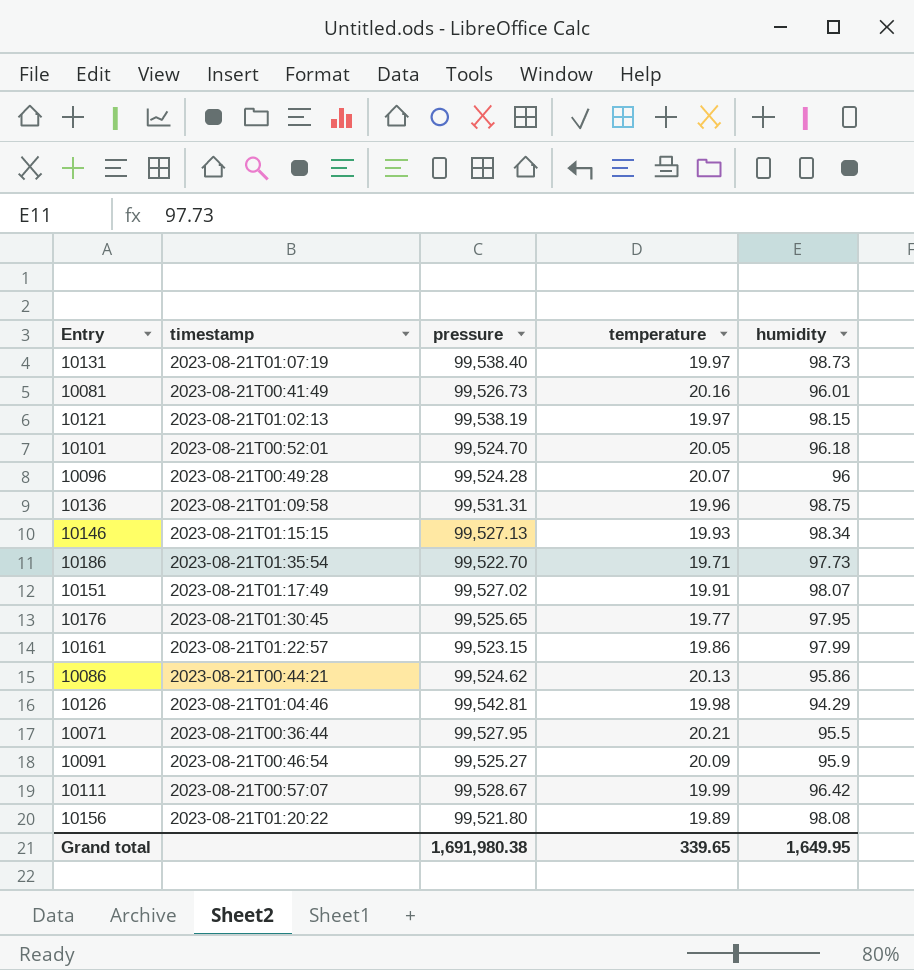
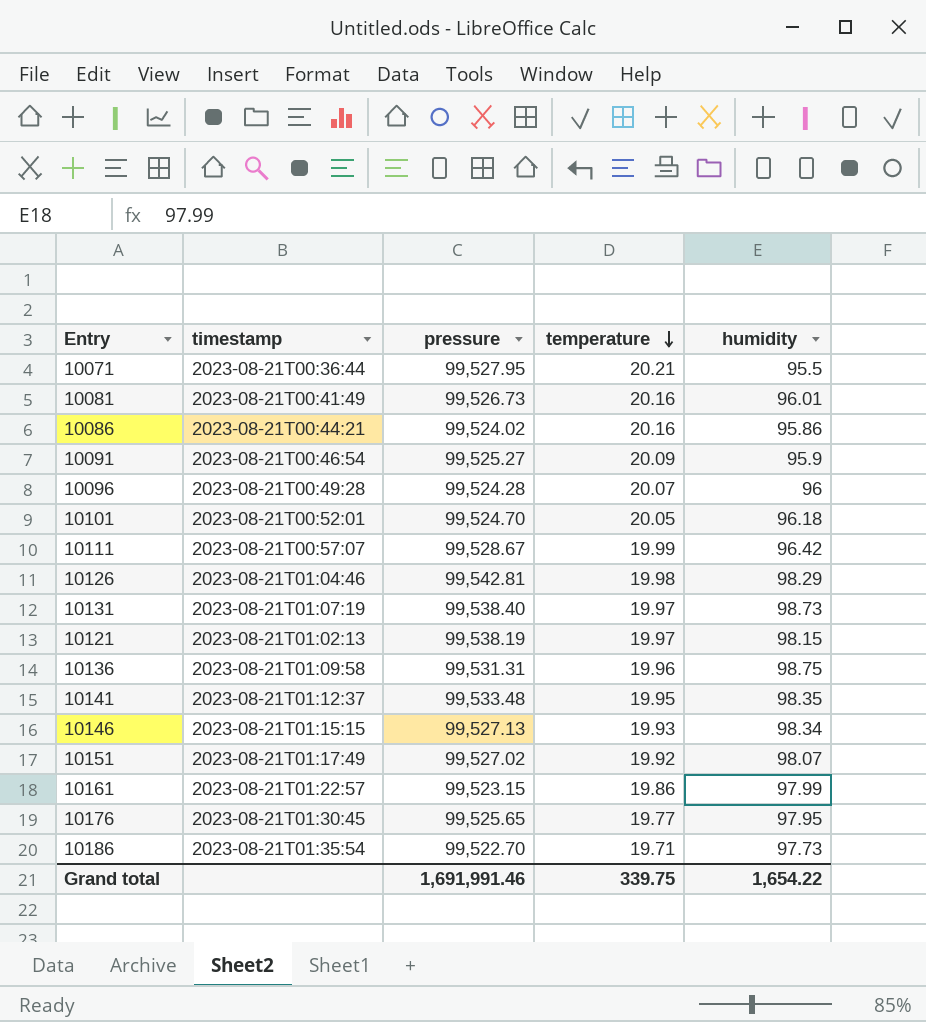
row order: none -> temperature descending
row 10156: 2023-08-21T01:20:22 | 99,521.80 | 19.89 | 98.08 -> none
10086 | pressure: 99,524.62 -> 99,524.02
10086 | temperature: 20.13 -> 20.16
10126 | humidity: 94.29 -> 98.29
row 10141: none -> 2023-08-21T01:12:37 | 99,533.48 | 19.95 | 98.35
10151 | temperature: 19.91 -> 19.92
Grand total | pressure: 1,691,980.38 -> 1,691,991.46
Grand total | temperature: 339.65 -> 339.75
Grand total | humidity: 1,649.95 -> 1,654.22

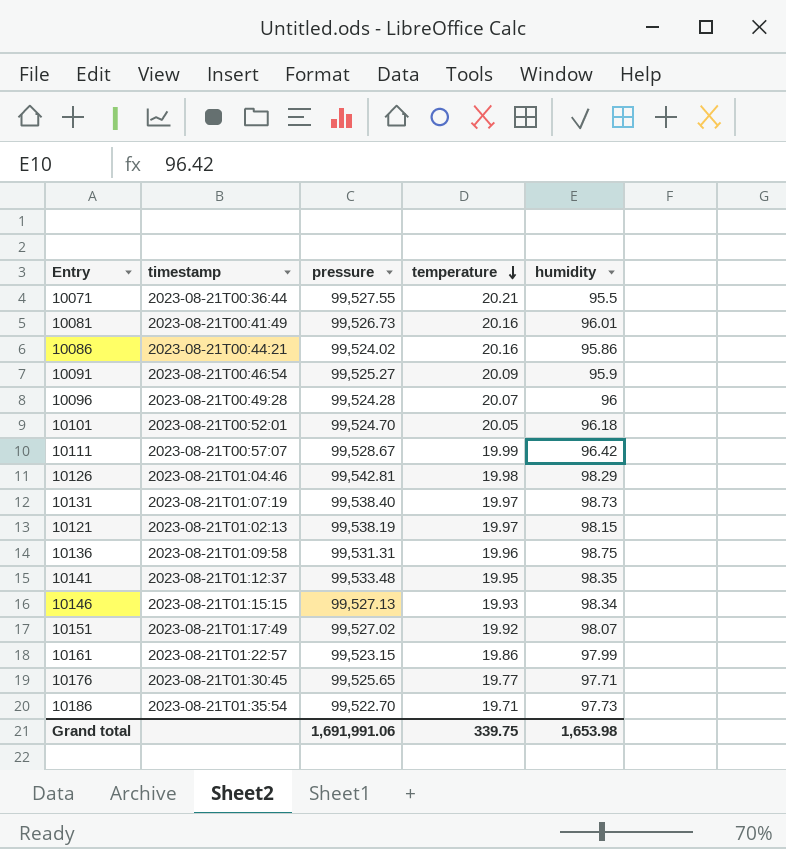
10071 | pressure: 99,527.95 -> 99,527.55
10176 | humidity: 97.95 -> 97.71
Grand total | pressure: 1,691,991.46 -> 1,691,991.06
Grand total | humidity: 1,654.22 -> 1,653.98

